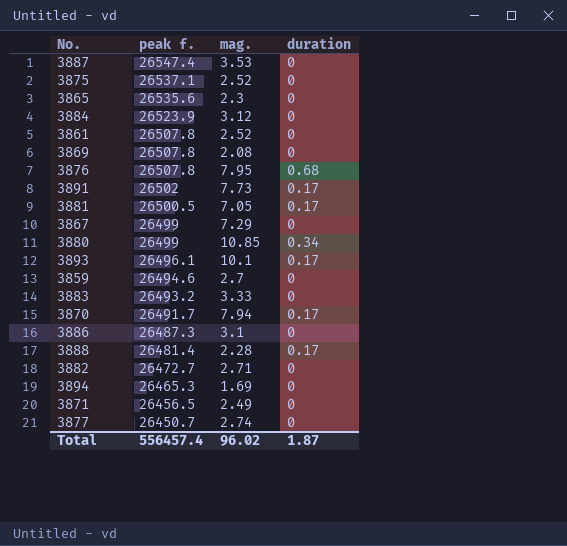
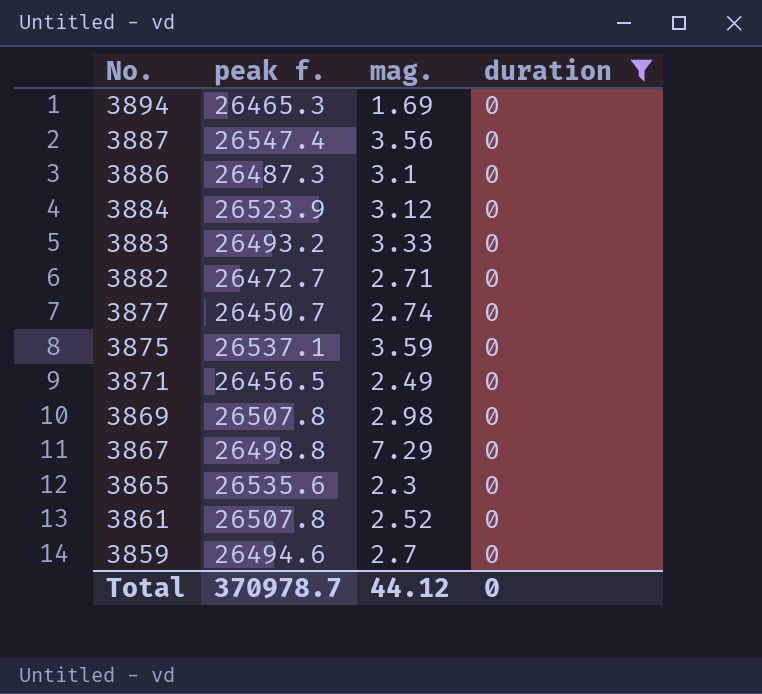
filter: none -> duration = 0
row order: peak f. descending -> No. descending
3887 | mag.: 3.53 -> 3.56
3875 | mag.: 2.52 -> 3.59
3869 | mag.: 2.08 -> 2.98
3867 | peak f.: 26499 -> 26498.8
Total | peak f.: 556457.4 -> 370978.7
Total | mag.: 96.02 -> 44.12
Total | duration: 1.87 -> 0

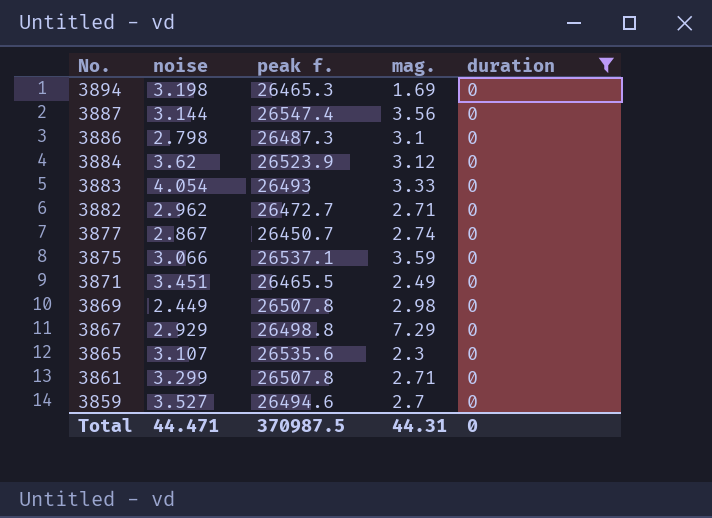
column noise | position: none -> 2
3883 | peak f.: 26493.2 -> 26493
3871 | peak f.: 26456.5 -> 26465.5
3861 | mag.: 2.52 -> 2.71
Total | peak f.: 370978.7 -> 370987.5
Total | mag.: 44.12 -> 44.31

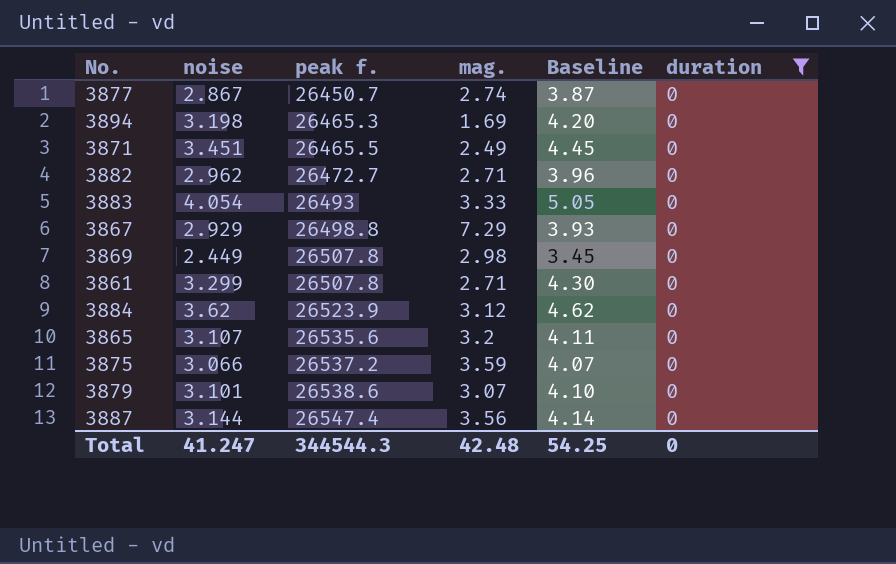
row order: No. descending -> peak f. ascending
column Baseline | formula: none -> [noise] + 1
row 3886: 2.798 | 26487.3 | 3.1 | 0 -> none
row 3859: 3.527 | 26494.6 | 2.7 | 0 -> none
3865 | mag.: 2.3 -> 3.2
3875 | peak f.: 26537.1 -> 26537.2
row 3879: none -> 3.101 | 26538.6 | 3.07 | 4.10 | 0
Total | noise: 44.471 -> 41.247
Total | peak f.: 370987.5 -> 344544.3
Total | mag.: 44.31 -> 42.48

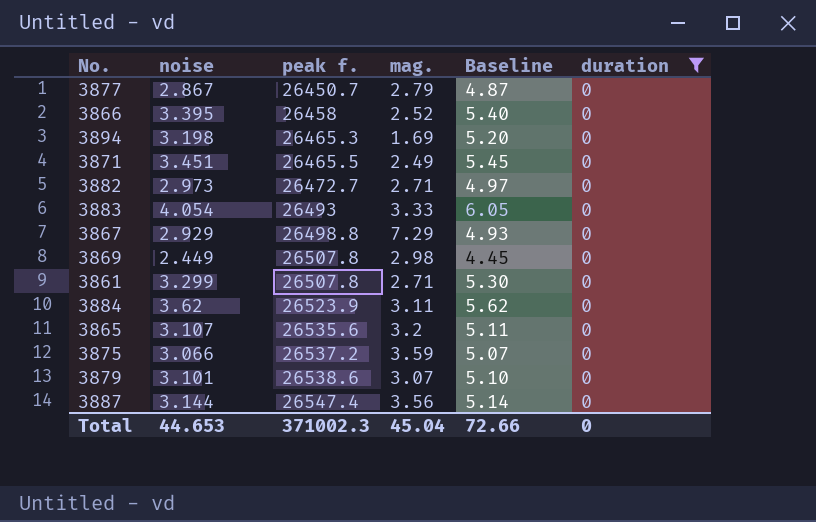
column Baseline | formula: [noise] + 1 -> [noise] + 2
3877 | mag.: 2.74 -> 2.79
row 3866: none -> 3.395 | 26458 | 2.52 | 5.40 | 0
3882 | noise: 2.962 -> 2.973
3884 | mag.: 3.12 -> 3.11
Total | noise: 41.247 -> 44.653
Total | peak f.: 344544.3 -> 371002.3
Total | mag.: 42.48 -> 45.04
Total | Baseline: 54.25 -> 72.66

